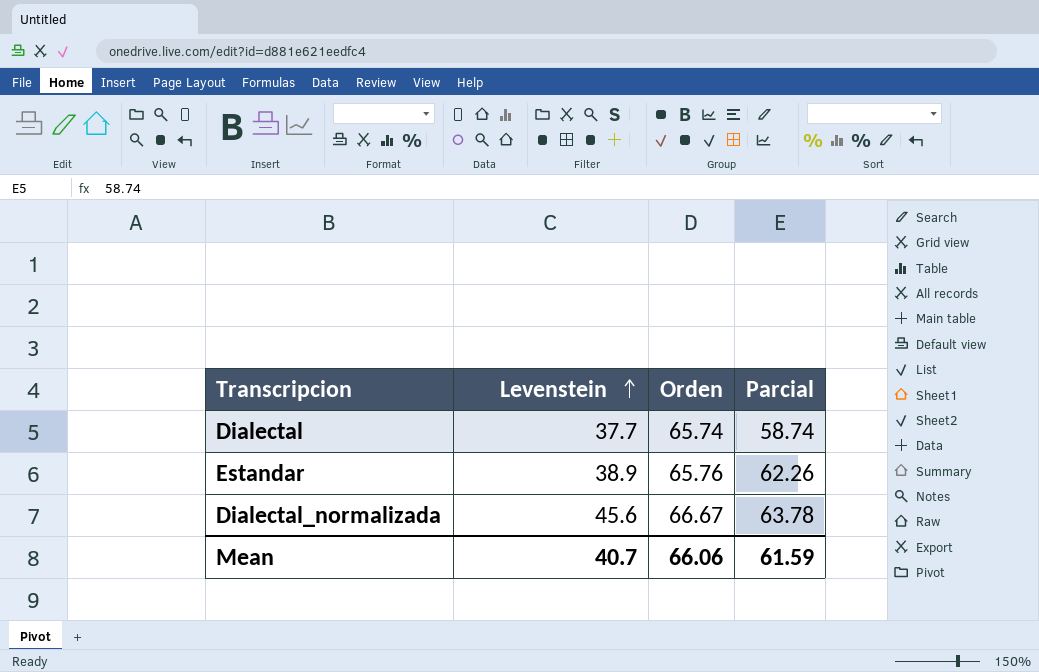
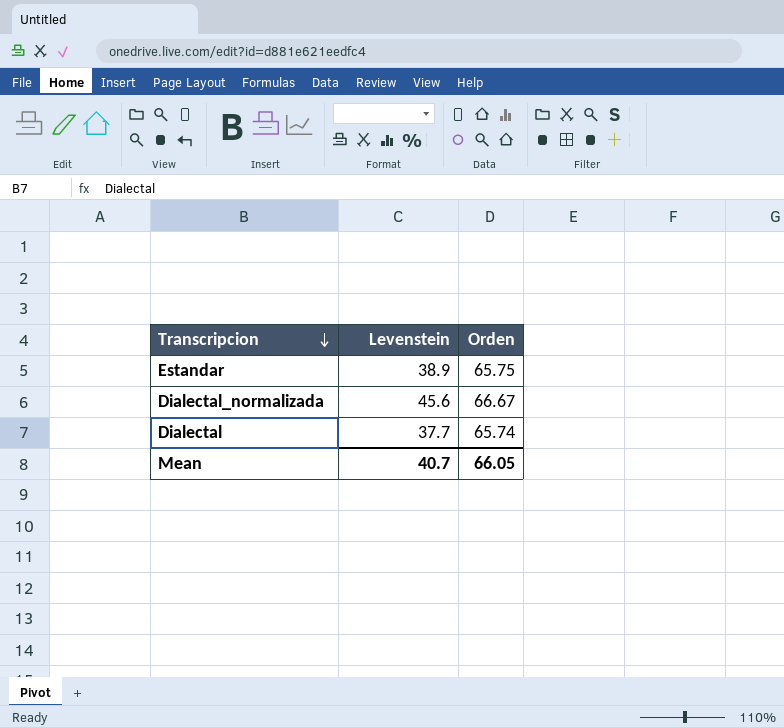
row order: Levenstein ascending -> Transcripcion descending
column Parcial | position: 4 -> none
Estandar | Orden: 65.76 -> 65.75
Mean | Orden: 66.06 -> 66.05

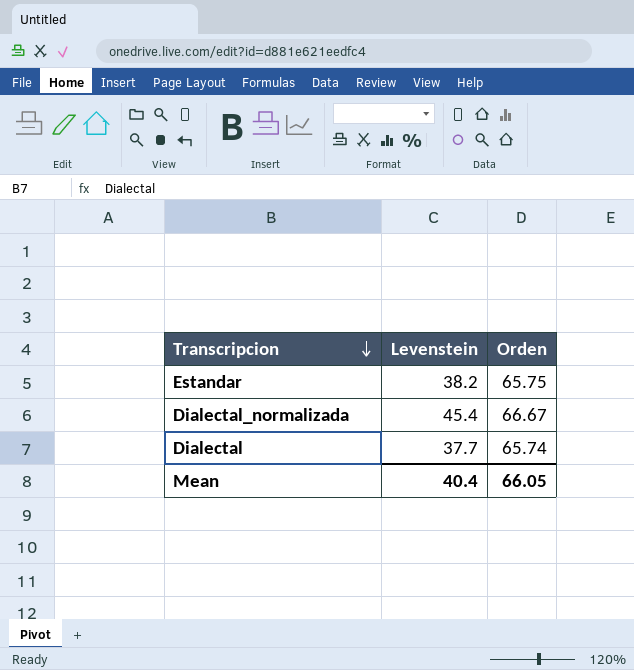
Estandar | Levenstein: 38.9 -> 38.2
Dialectal_normalizada | Levenstein: 45.6 -> 45.4
Mean | Levenstein: 40.7 -> 40.4

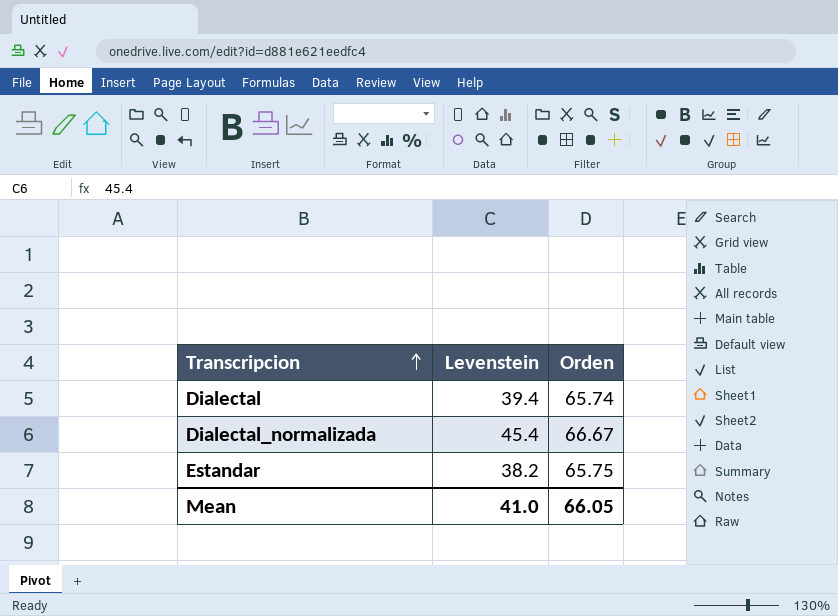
row order: Transcripcion descending -> Transcripcion ascending
Dialectal | Levenstein: 37.7 -> 39.4
Mean | Levenstein: 40.4 -> 41.0

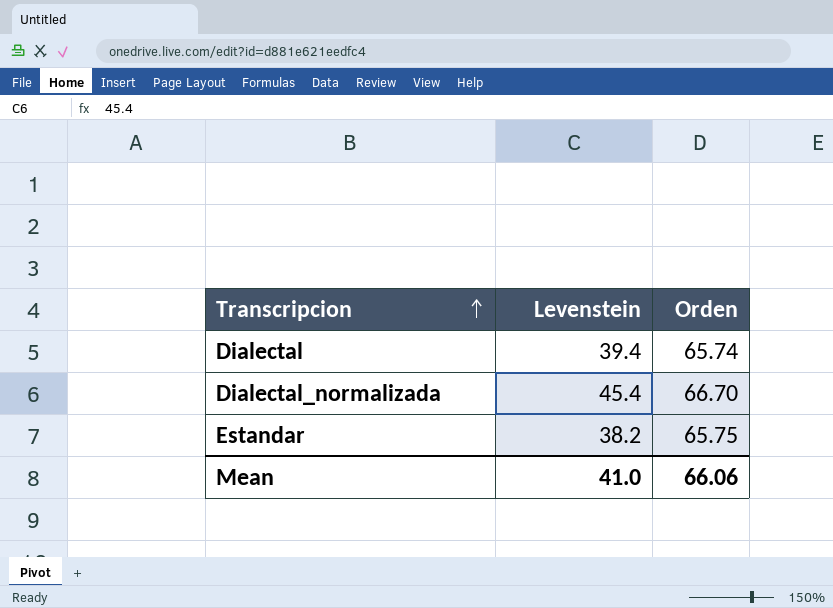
Dialectal_normalizada | Orden: 66.67 -> 66.70
Mean | Orden: 66.05 -> 66.06

